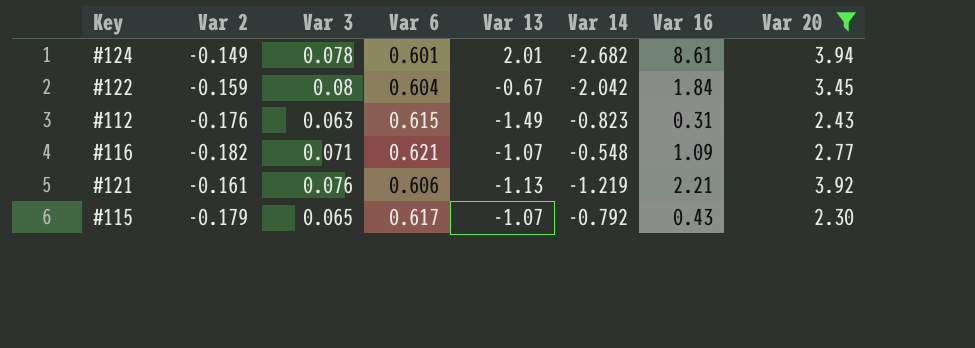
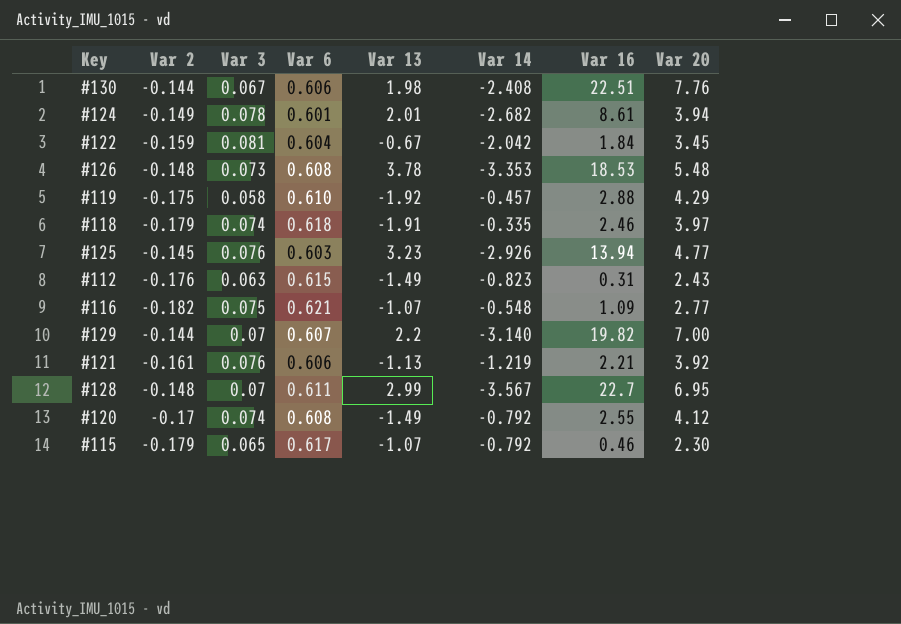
filter: Var 20 <= 3.94 -> none
#122 | Var 3: 0.08 -> 0.081
#116 | Var 3: 0.071 -> 0.075
#115 | Var 16: 0.43 -> 0.46

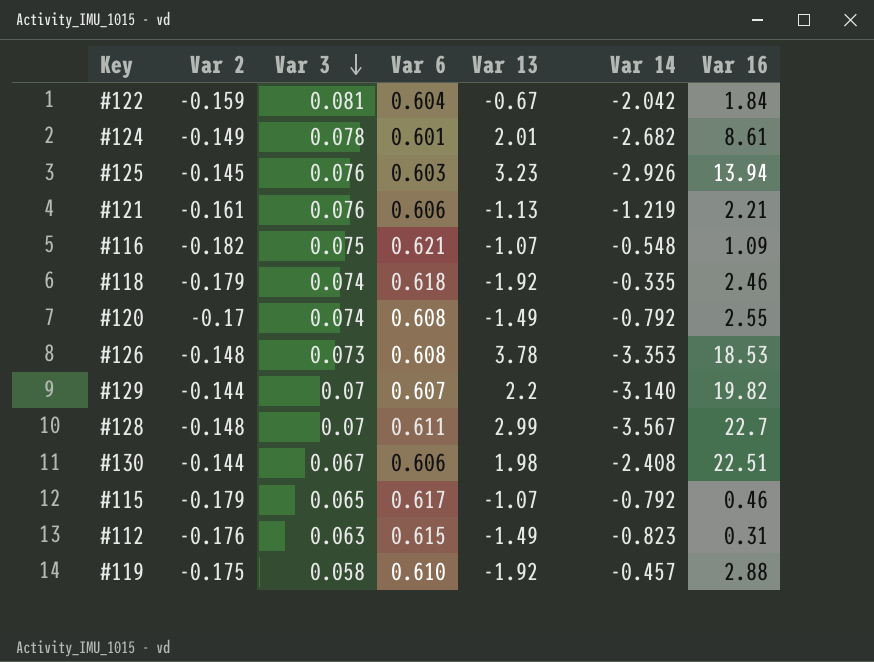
row order: none -> Var 3 descending
column Var 20 | position: 8 -> none
#118 | Var 13: -1.91 -> -1.92

